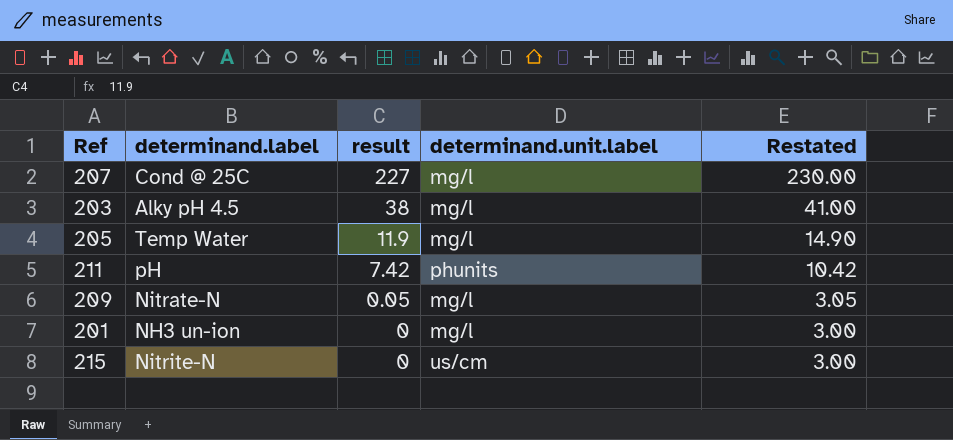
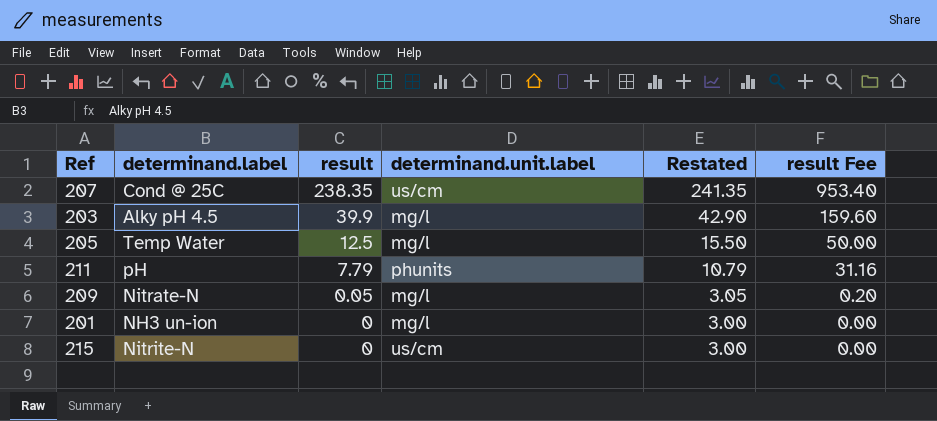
column result Fee | formula: none -> [result] * 4
207 | result: 227 -> 238.35
207 | determinand.unit.label: mg/l -> us/cm
207 | Restated: 230.00 -> 241.35
203 | result: 38 -> 39.9
203 | Restated: 41.00 -> 42.90
205 | result: 11.9 -> 12.5
205 | Restated: 14.90 -> 15.50
211 | result: 7.42 -> 7.79
211 | Restated: 10.42 -> 10.79

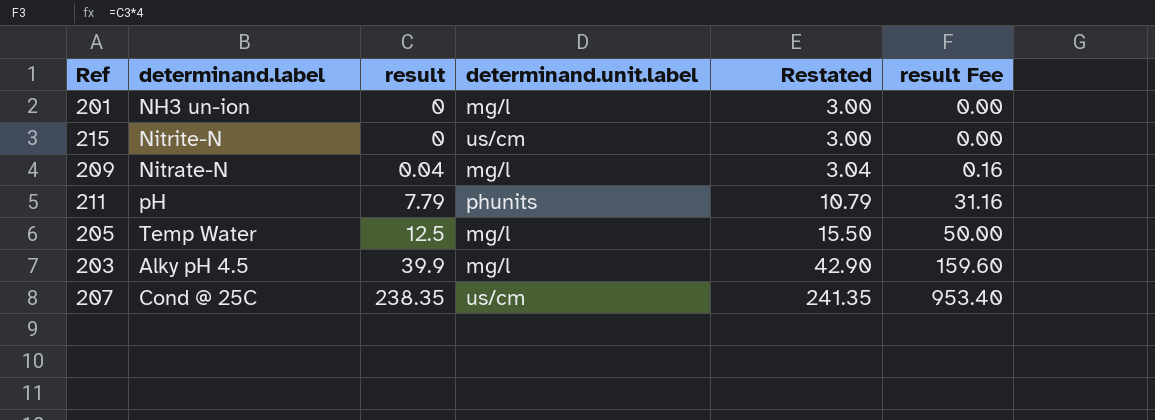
row order: result descending -> result ascending
209 | result: 0.05 -> 0.04
209 | Restated: 3.05 -> 3.04
209 | result Fee: 0.20 -> 0.16

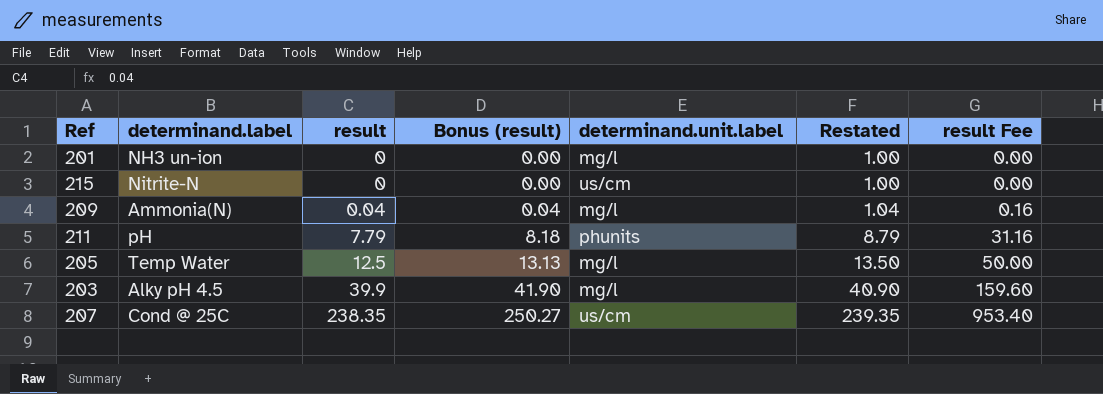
column Bonus (result) | formula: none -> [result] * 1.05
column Restated | formula: [result] + 3 -> [result] + 1
209 | determinand.label: Nitrate-N -> Ammonia(N)

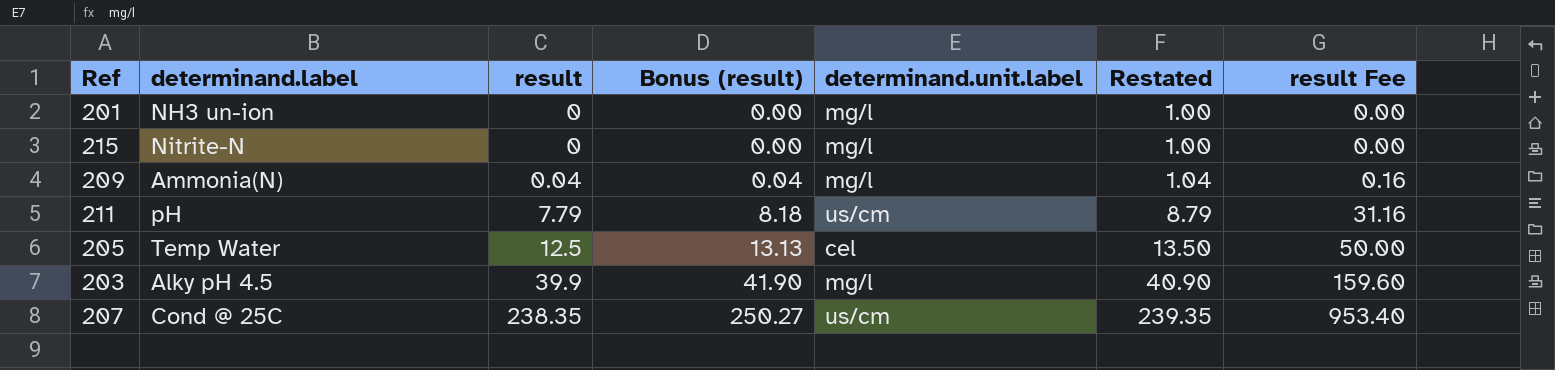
215 | determinand.unit.label: us/cm -> mg/l
211 | determinand.unit.label: phunits -> us/cm
205 | determinand.unit.label: mg/l -> cel

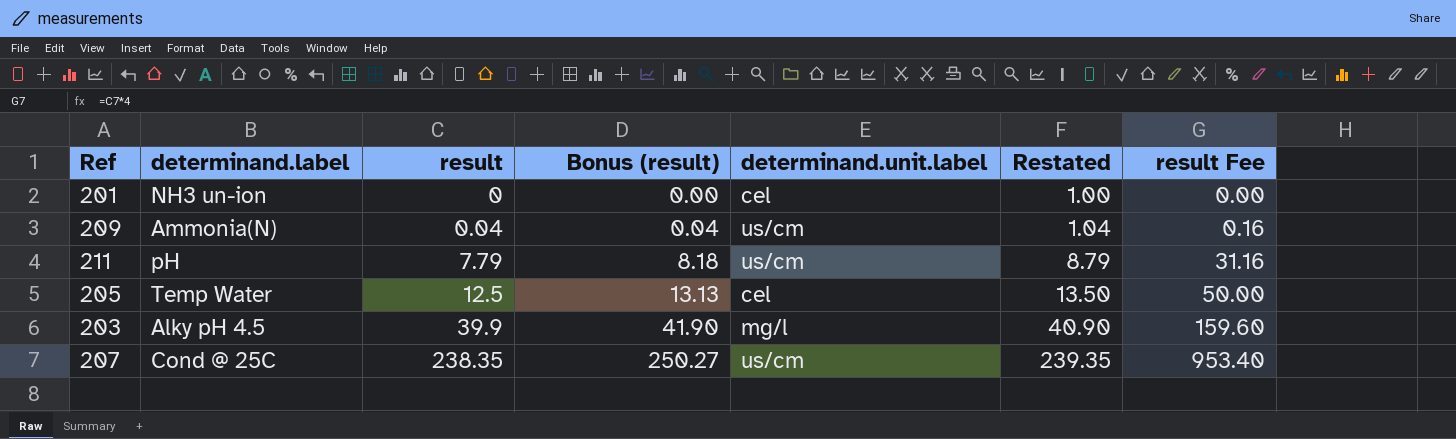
row 215: Nitrite-N | 0 | 0.00 | mg/l | 1.00 | 0.00 -> none
201 | determinand.unit.label: mg/l -> cel
209 | determinand.unit.label: mg/l -> us/cm

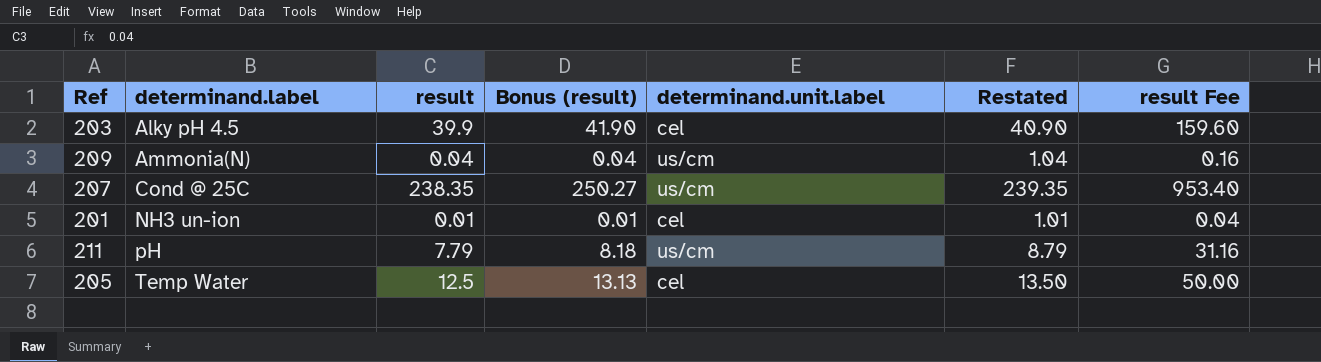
row order: result ascending -> determinand.label ascending
203 | determinand.unit.label: mg/l -> cel
201 | result: 0 -> 0.01
201 | Bonus (result): 0.00 -> 0.01
201 | Restated: 1.00 -> 1.01
201 | result Fee: 0.00 -> 0.04

